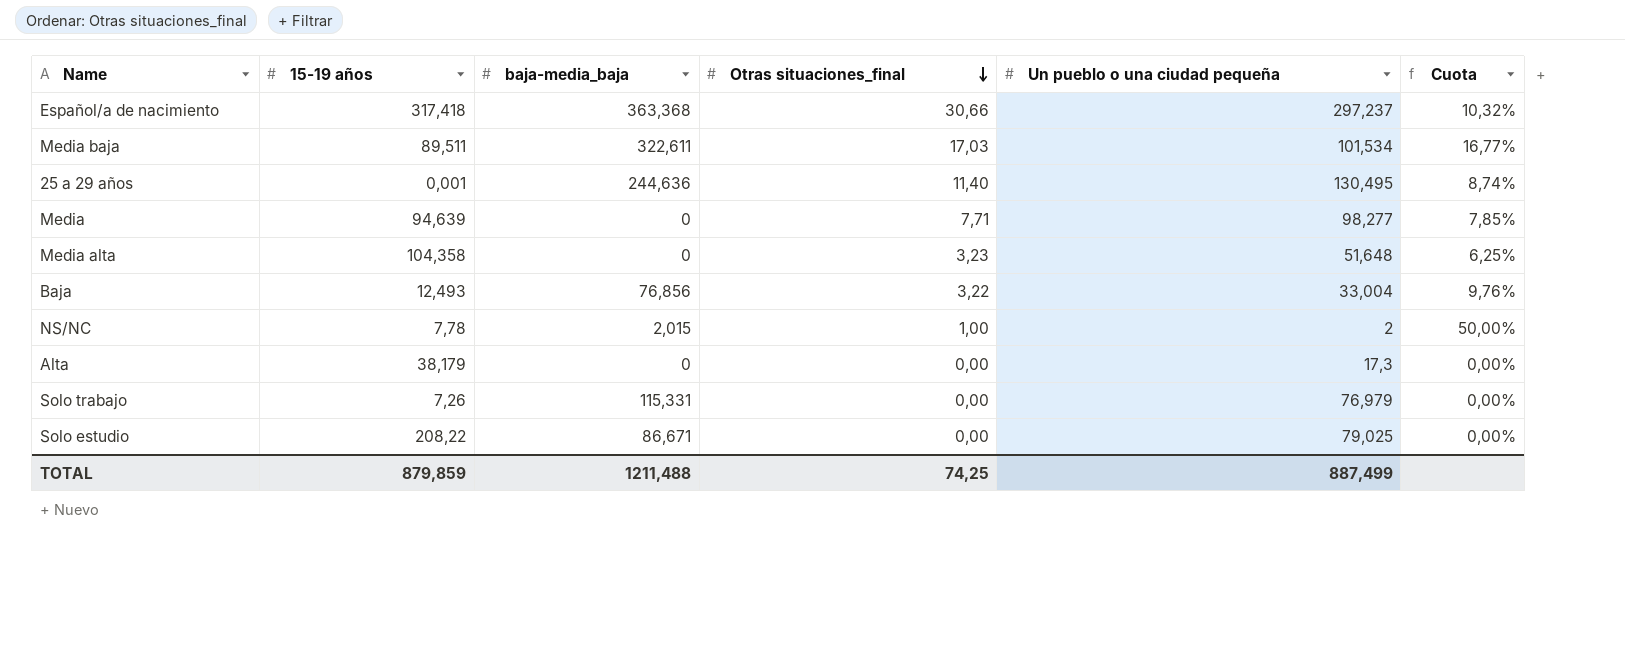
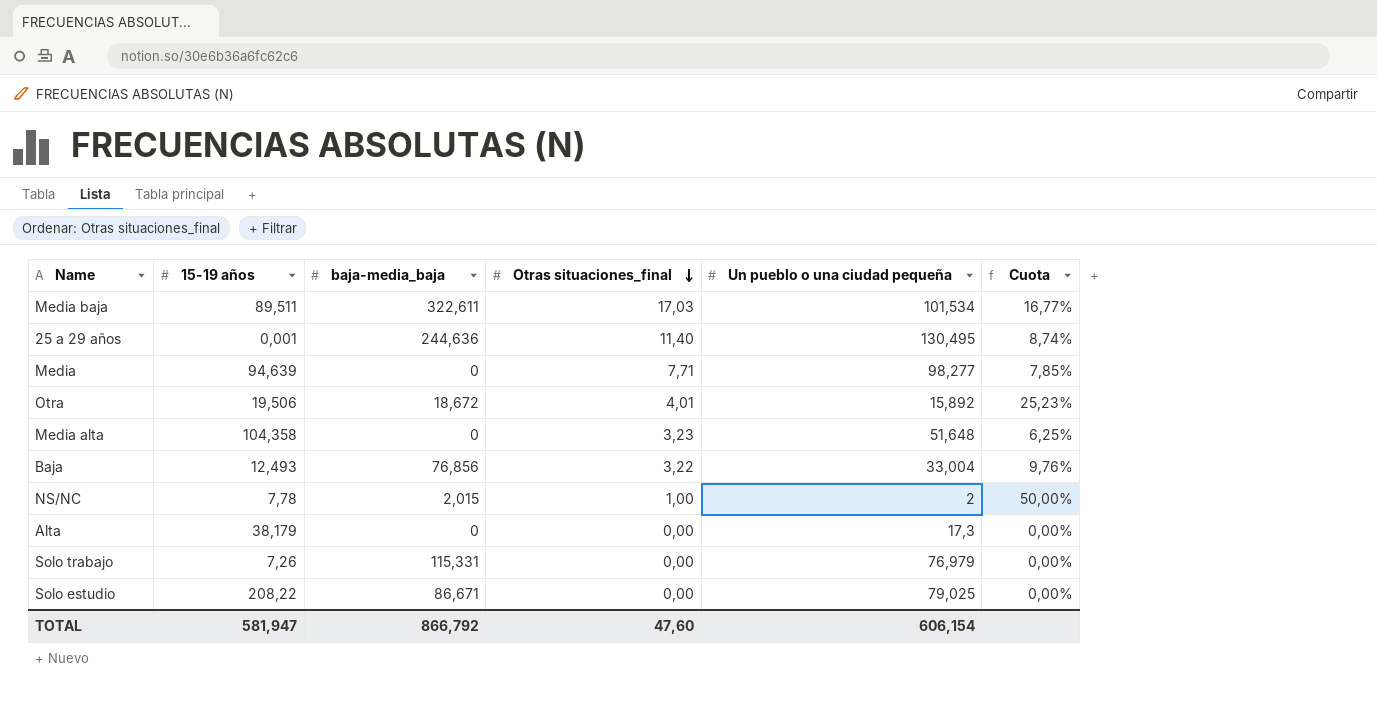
row Español/a de nacimiento: 317,418 | 363,368 | 30,66 | 297,237 | 10,32% -> none
row Otra: none -> 19,506 | 18,672 | 4,01 | 15,892 | 25,23%
TOTAL | 15-19 años: 879,859 -> 581,947
TOTAL | baja-media_baja: 1211,488 -> 866,792
TOTAL | Otras situaciones_final: 74,25 -> 47,60
TOTAL | Un pueblo o una ciudad pequeña: 887,499 -> 606,154

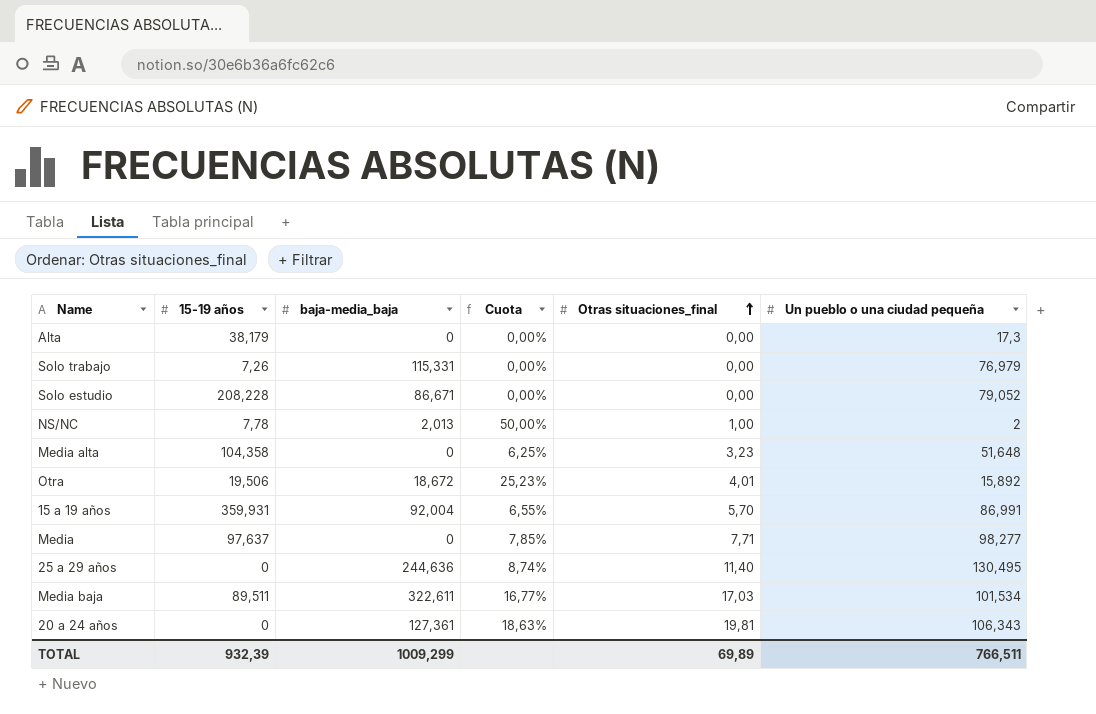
row order: Otras situaciones_final descending -> Otras situaciones_final ascending
column Cuota | position: 6 -> 4
row Baja: 12,493 | 76,856 | 3,22 | 33,004 | 9,76% -> none
Solo estudio | 15-19 años: 208,22 -> 208,228
Solo estudio | Un pueblo o una ciudad pequeña: 79,025 -> 79,052
NS/NC | baja-media_baja: 2,015 -> 2,013
row 15 a 19 años: none -> 359,931 | 92,004 | 6,55% | 5,70 | 86,991
Media | 15-19 años: 94,639 -> 97,637
25 a 29 años | 15-19 años: 0,001 -> 0
row 20 a 24 años: none -> 0 | 127,361 | 18,63% | 19,81 | 106,343
TOTAL | 15-19 años: 581,947 -> 932,39
TOTAL | baja-media_baja: 866,792 -> 1009,299
TOTAL | Otras situaciones_final: 47,60 -> 69,89
TOTAL | Un pueblo o una ciudad pequeña: 606,154 -> 766,511

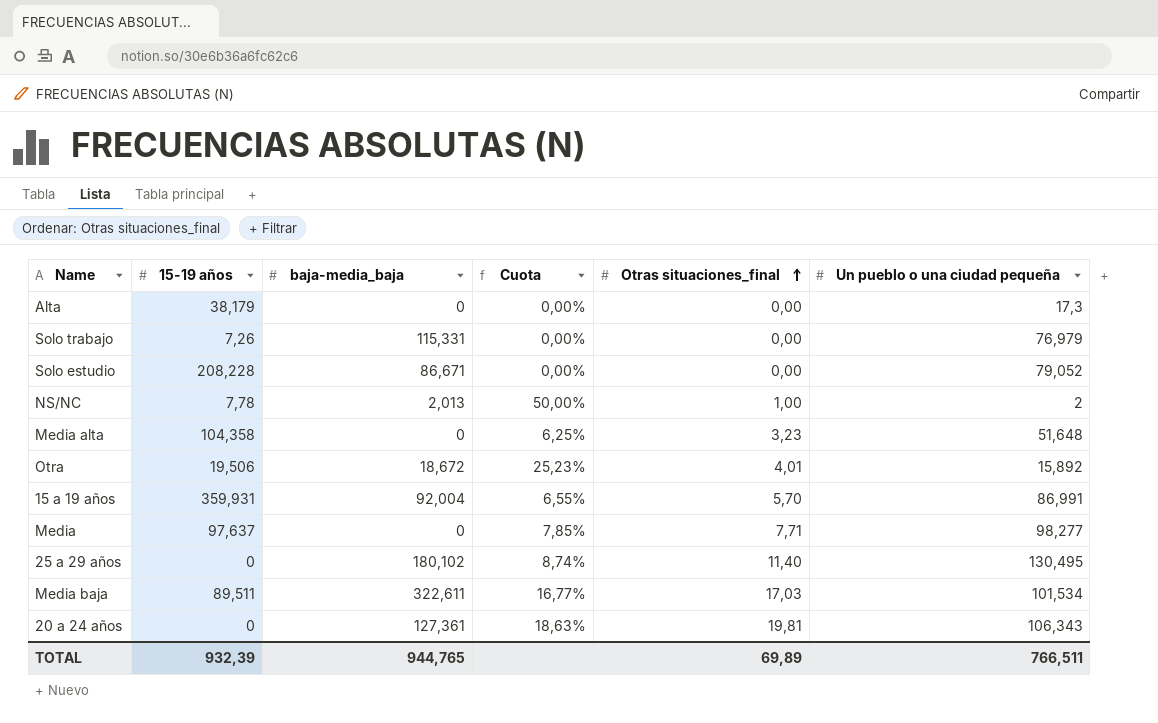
25 a 29 años | baja-media_baja: 244,636 -> 180,102
TOTAL | baja-media_baja: 1009,299 -> 944,765

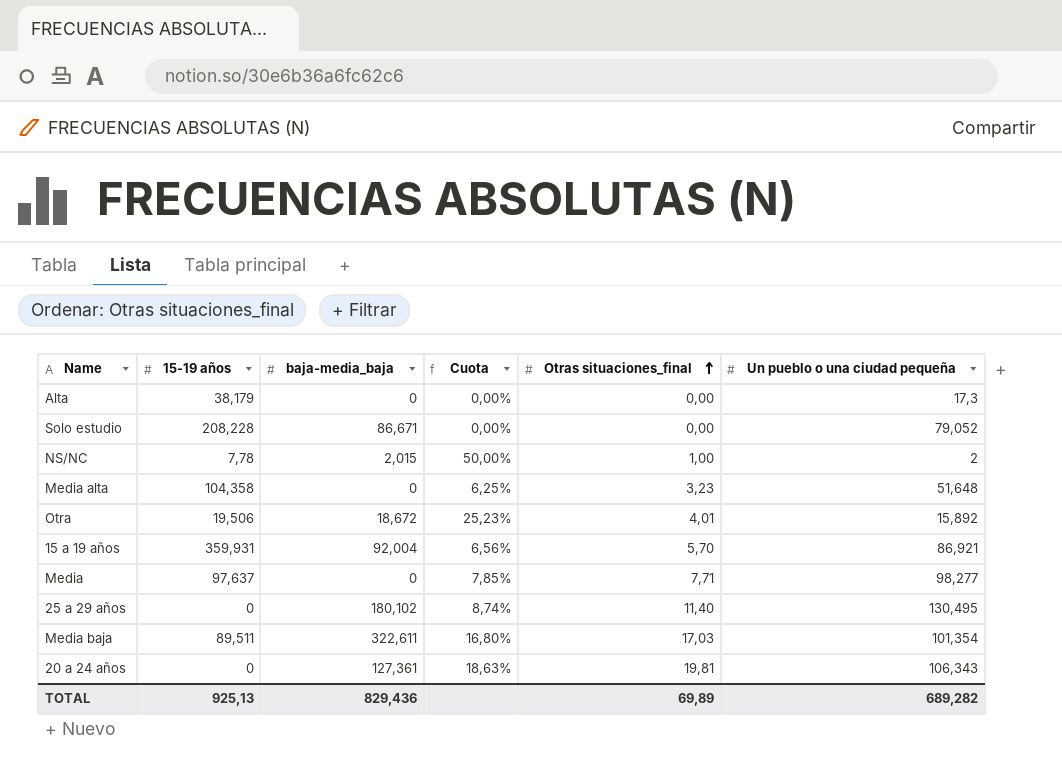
row Solo trabajo: 7,26 | 115,331 | 0,00% | 0,00 | 76,979 -> none
NS/NC | baja-media_baja: 2,013 -> 2,015
15 a 19 años | Cuota: 6,55% -> 6,56%
15 a 19 años | Un pueblo o una ciudad pequeña: 86,991 -> 86,921
Media baja | Cuota: 16,77% -> 16,80%
Media baja | Un pueblo o una ciudad pequeña: 101,534 -> 101,354
TOTAL | 15-19 años: 932,39 -> 925,13
TOTAL | baja-media_baja: 944,765 -> 829,436
TOTAL | Un pueblo o una ciudad pequeña: 766,511 -> 689,282

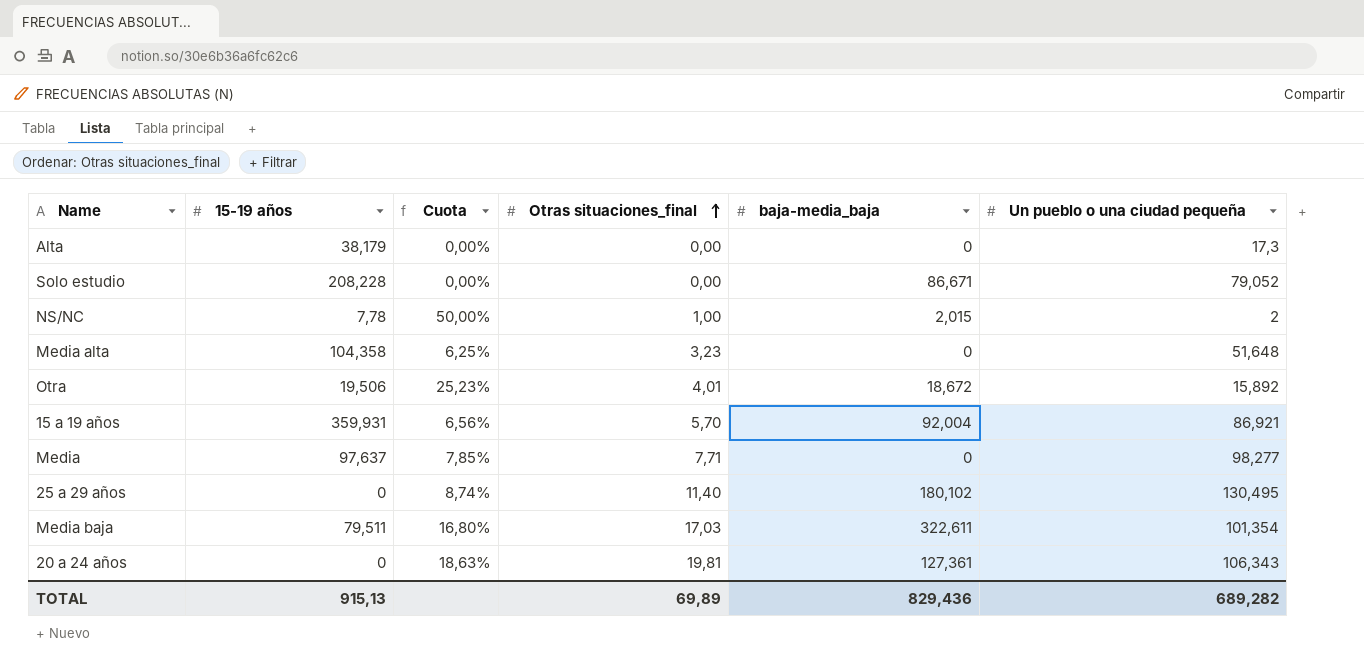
column baja-media_baja | position: 3 -> 5
Media baja | 15-19 años: 89,511 -> 79,511
TOTAL | 15-19 años: 925,13 -> 915,13

